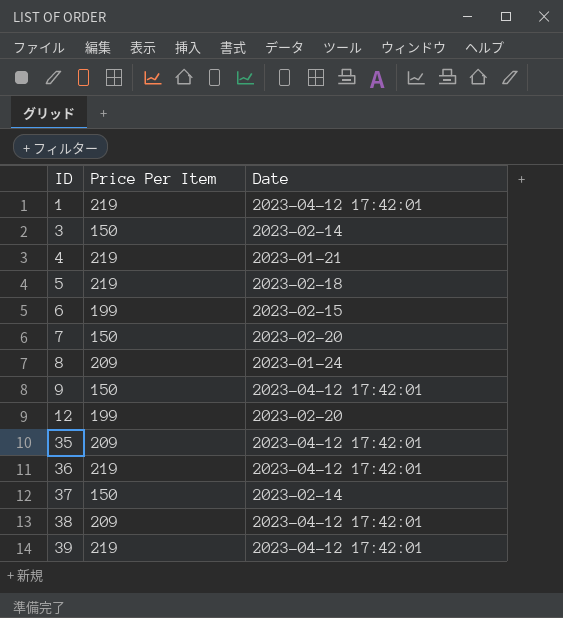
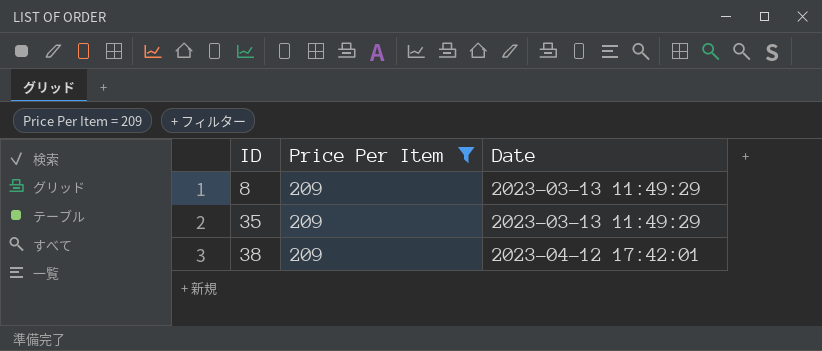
filter: none -> Price Per Item = 209
8 | Date: 2023-01-24 -> 2023-03-13 11:49:29
35 | Date: 2023-04-12 17:42:01 -> 2023-03-13 11:49:29

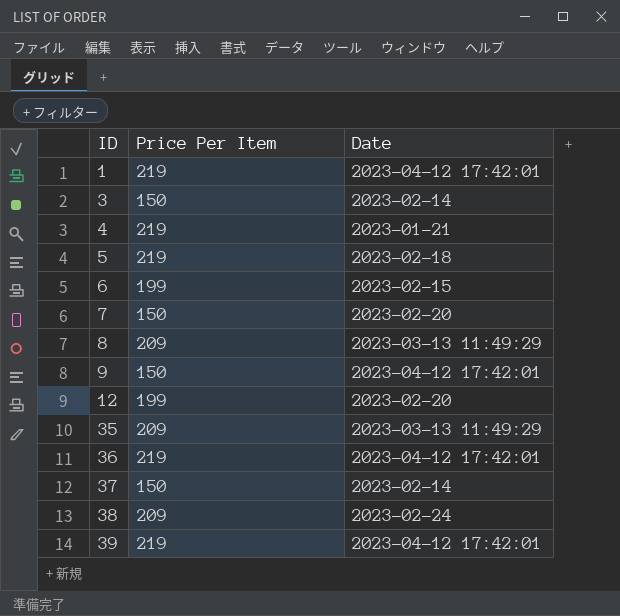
filter: Price Per Item = 209 -> none
38 | Date: 2023-04-12 17:42:01 -> 2023-02-24

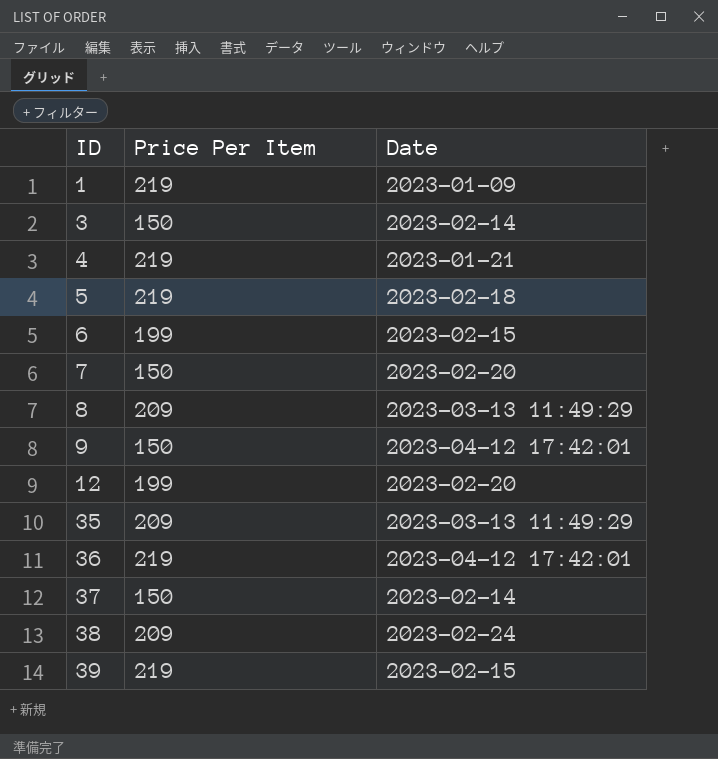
1 | Date: 2023-04-12 17:42:01 -> 2023-01-09
39 | Date: 2023-04-12 17:42:01 -> 2023-02-15

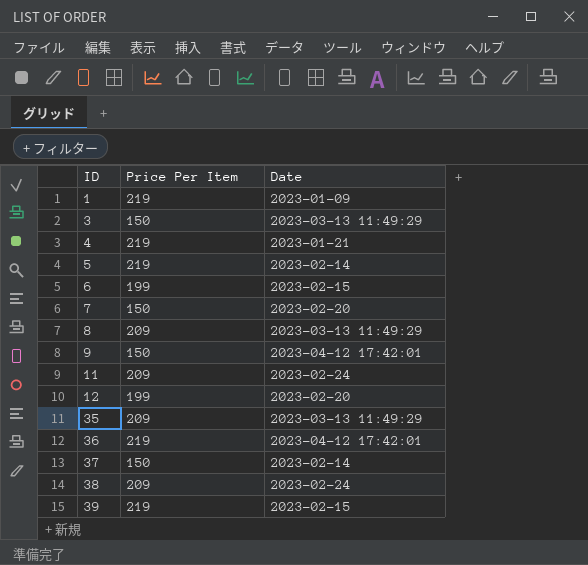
3 | Date: 2023-02-14 -> 2023-03-13 11:49:29
5 | Date: 2023-02-18 -> 2023-02-14
row 11: none -> 209 | 2023-02-24

